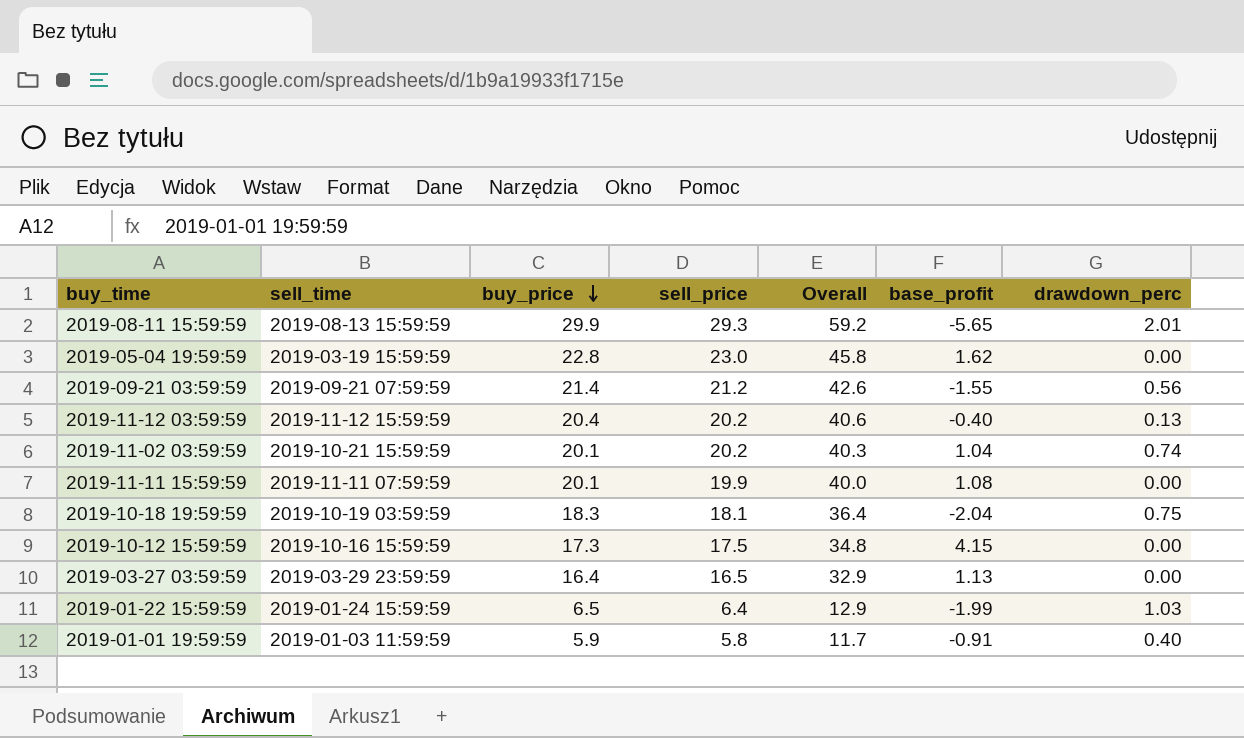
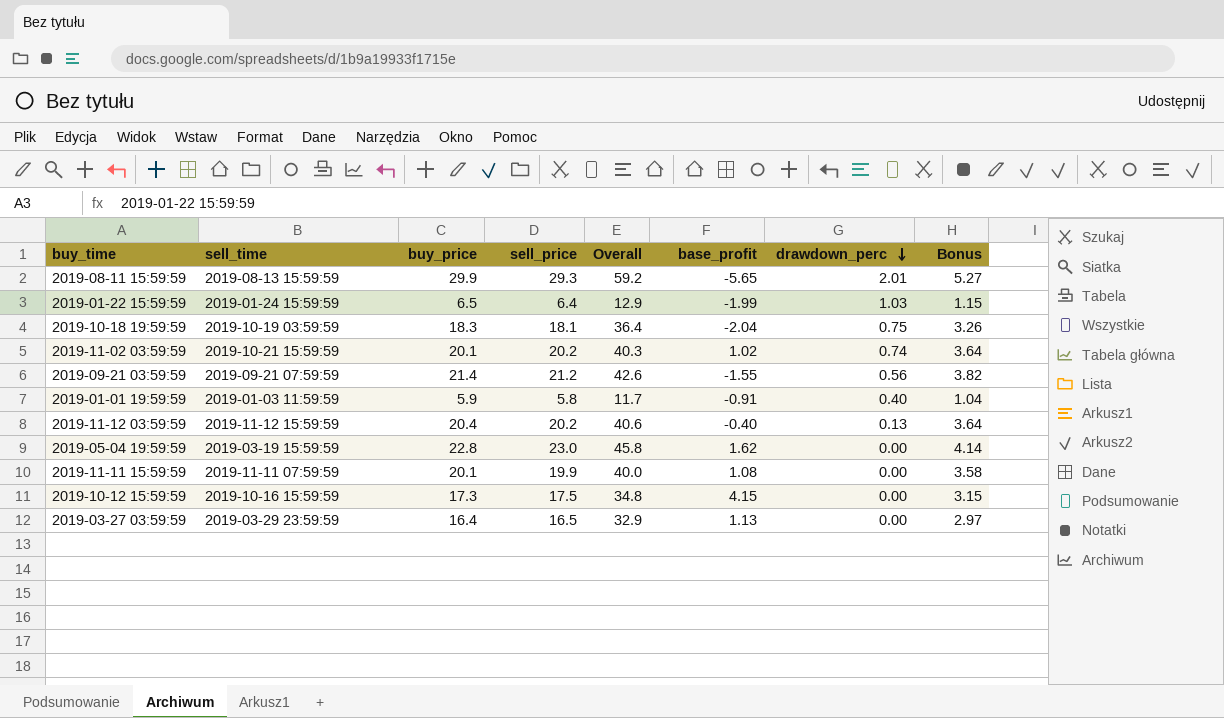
row order: buy_price descending -> drawdown_perc descending
column Bonus | formula: none -> [sell_price] * 0.18
2019-11-02 03:59:59 | base_profit: 1.04 -> 1.02

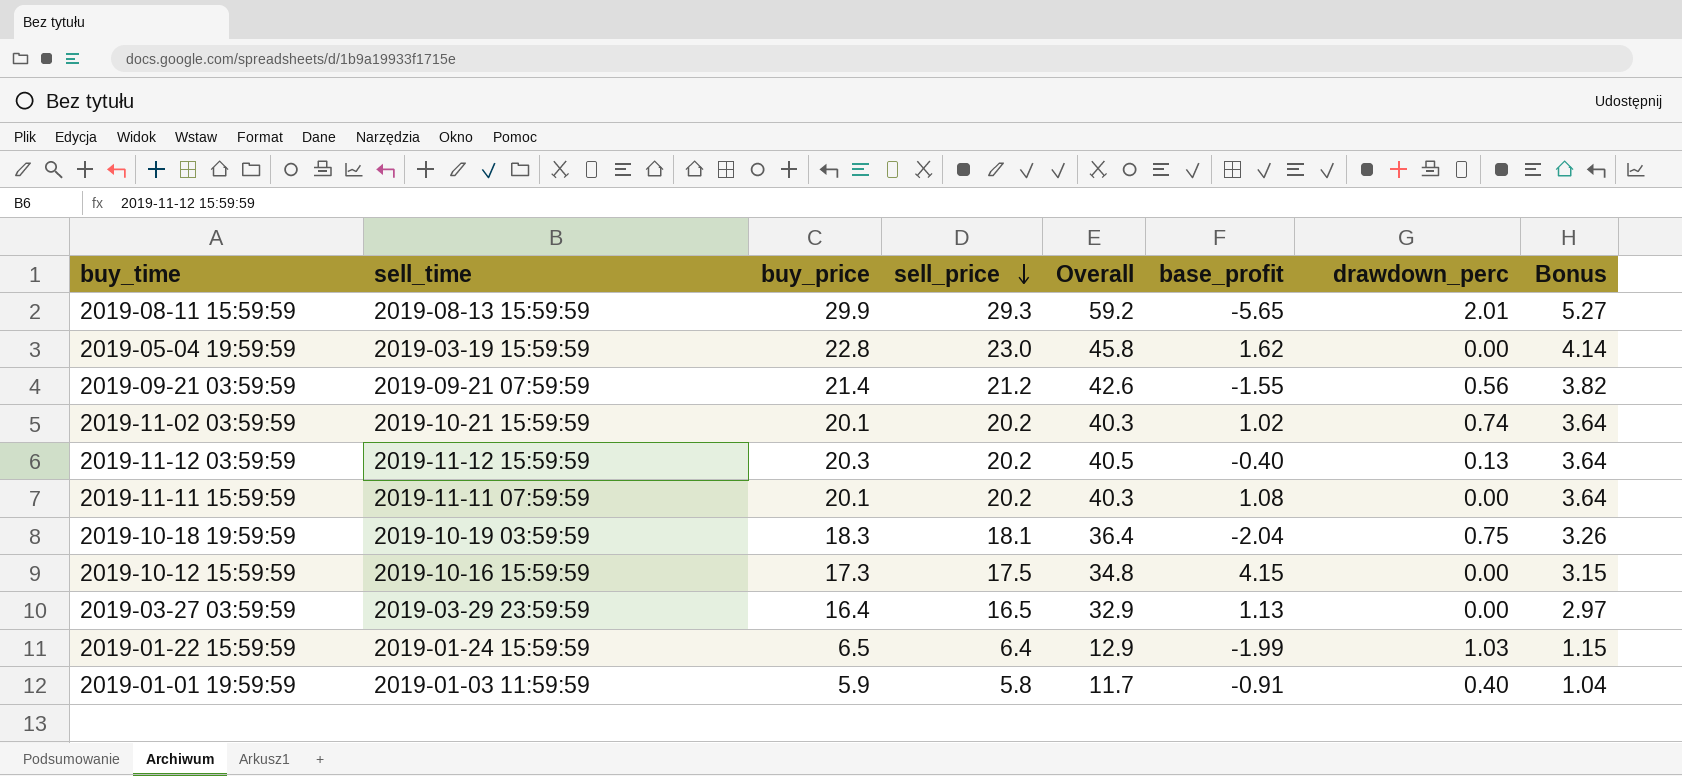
row order: drawdown_perc descending -> sell_price descending
2019-11-12 03:59:59 | buy_price: 20.4 -> 20.3
2019-11-12 03:59:59 | Overall: 40.6 -> 40.5
2019-11-11 15:59:59 | sell_price: 19.9 -> 20.2
2019-11-11 15:59:59 | Overall: 40.0 -> 40.3
2019-11-11 15:59:59 | Bonus: 3.58 -> 3.64

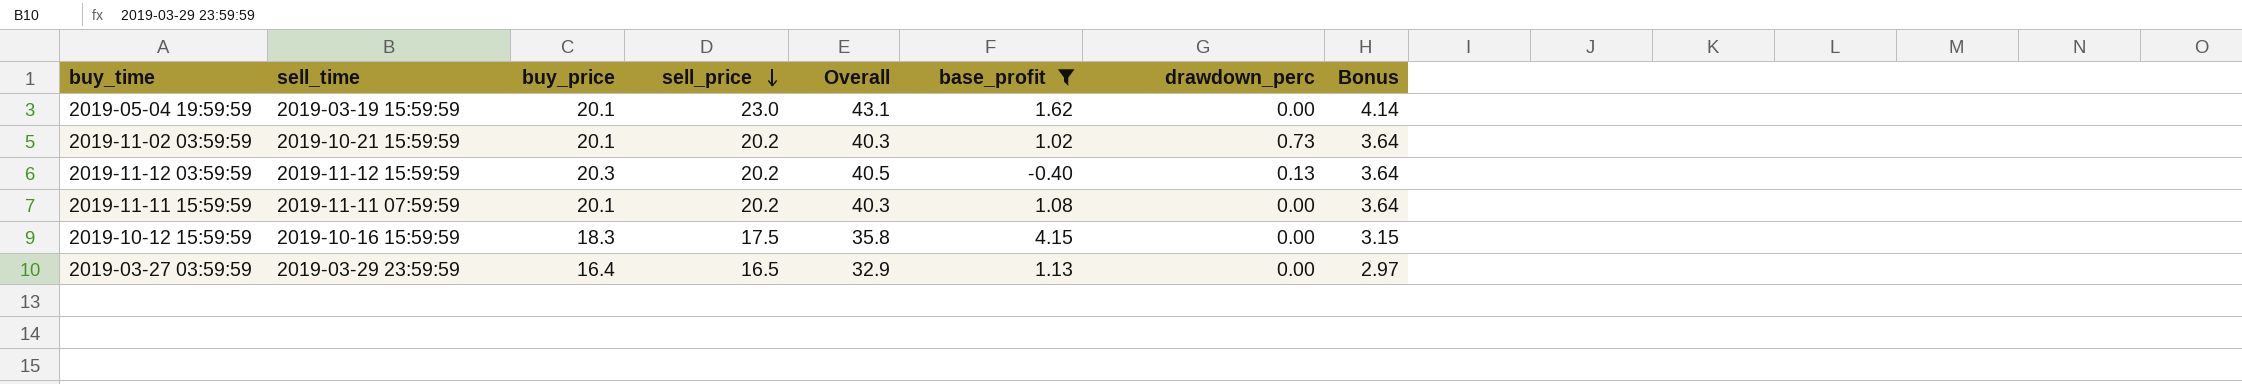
filter: none -> base_profit >= -0.40
2019-05-04 19:59:59 | buy_price: 22.8 -> 20.1
2019-05-04 19:59:59 | Overall: 45.8 -> 43.1
2019-11-02 03:59:59 | drawdown_perc: 0.74 -> 0.73
2019-10-12 15:59:59 | buy_price: 17.3 -> 18.3
2019-10-12 15:59:59 | Overall: 34.8 -> 35.8

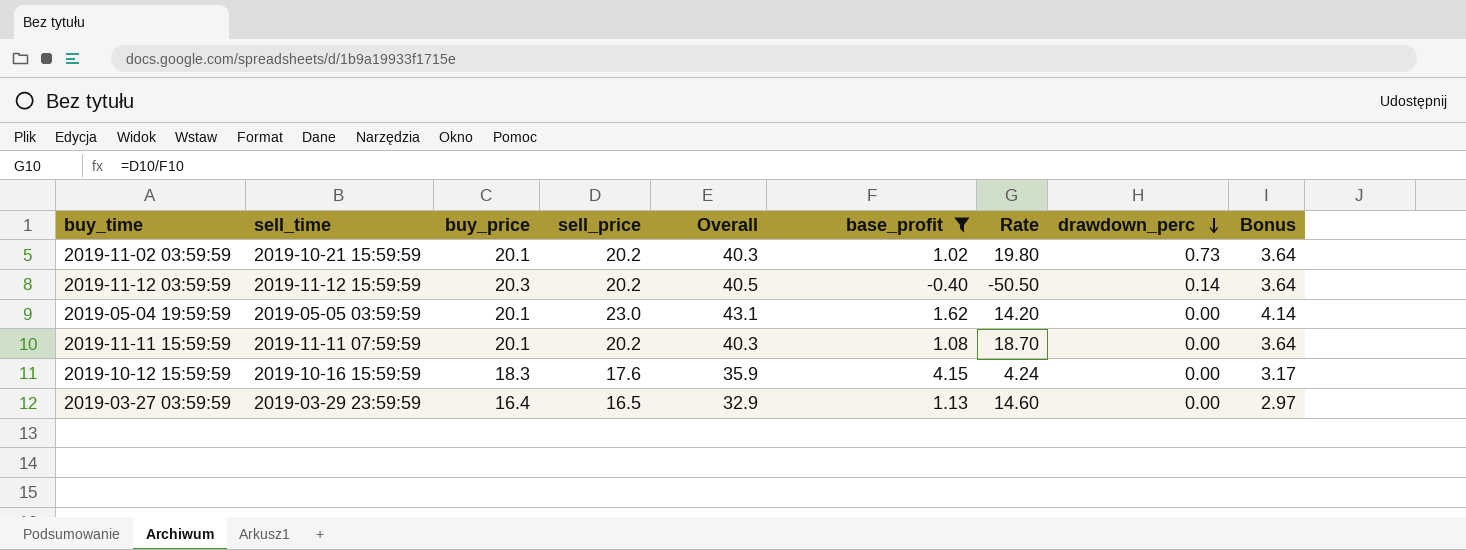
row order: sell_price descending -> drawdown_perc descending
column Rate | formula: none -> [sell_price] / [base_profit]
2019-11-12 03:59:59 | drawdown_perc: 0.13 -> 0.14
2019-05-04 19:59:59 | sell_time: 2019-03-19 15:59:59 -> 2019-05-05 03:59:59
2019-10-12 15:59:59 | sell_price: 17.5 -> 17.6
2019-10-12 15:59:59 | Overall: 35.8 -> 35.9
2019-10-12 15:59:59 | Bonus: 3.15 -> 3.17

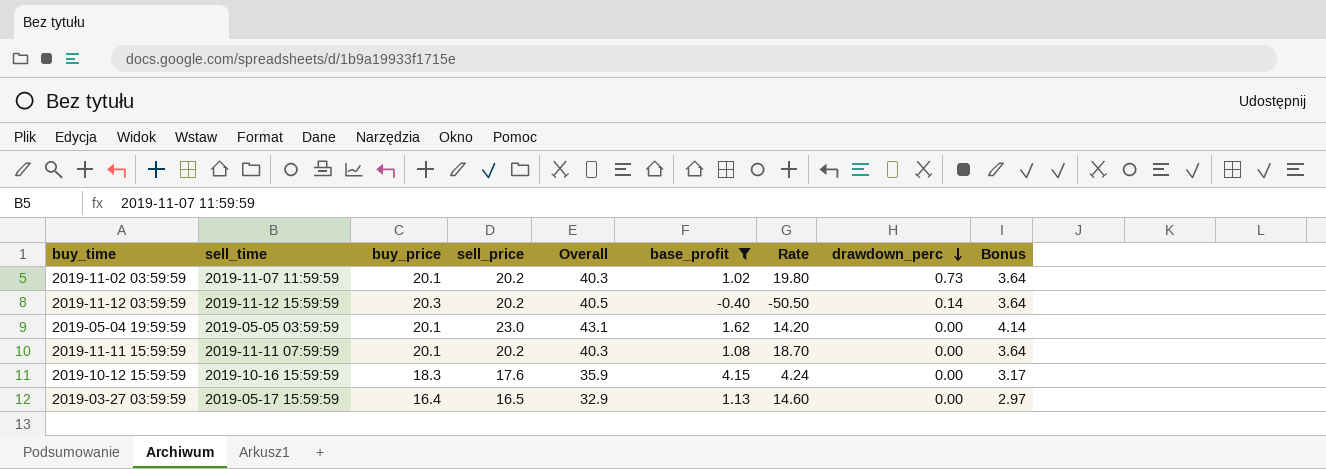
2019-11-02 03:59:59 | sell_time: 2019-10-21 15:59:59 -> 2019-11-07 11:59:59
2019-03-27 03:59:59 | sell_time: 2019-03-29 23:59:59 -> 2019-05-17 15:59:59

